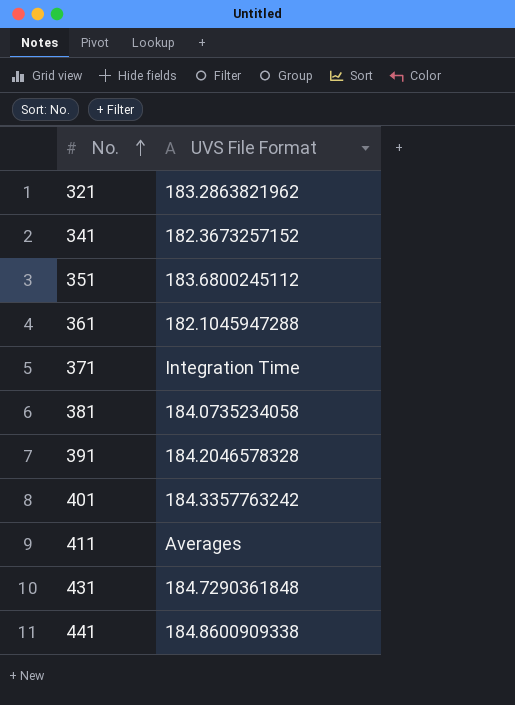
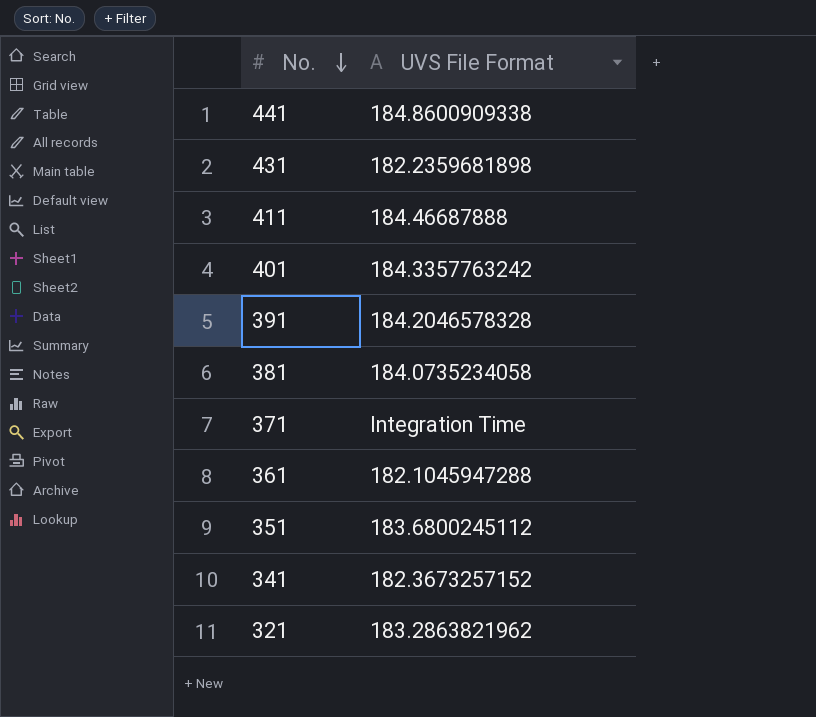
row order: No. ascending -> No. descending
431 | UVS File Format: 184.7290361848 -> 182.2359681898
411 | UVS File Format: Averages -> 184.46687888

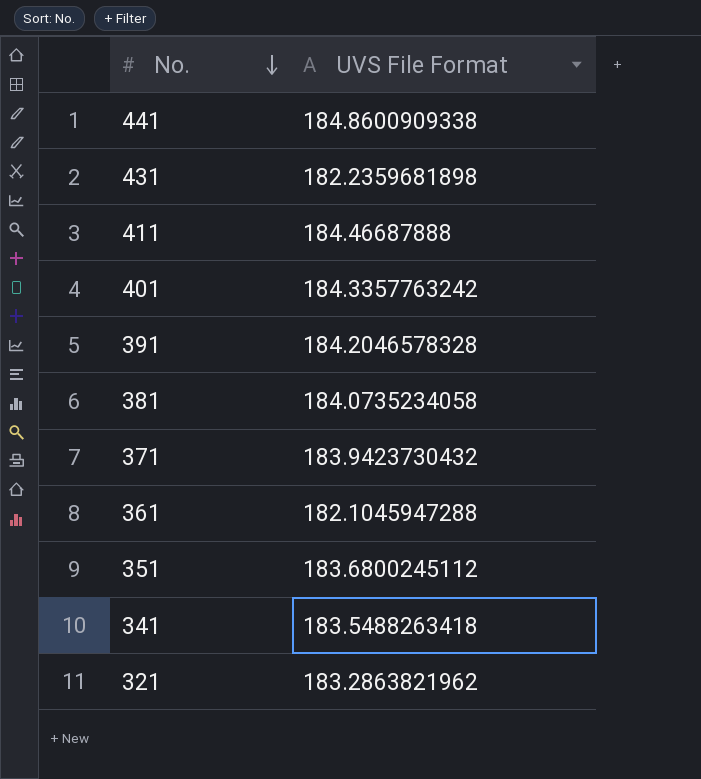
371 | UVS File Format: Integration Time -> 183.9423730432
341 | UVS File Format: 182.3673257152 -> 183.5488263418

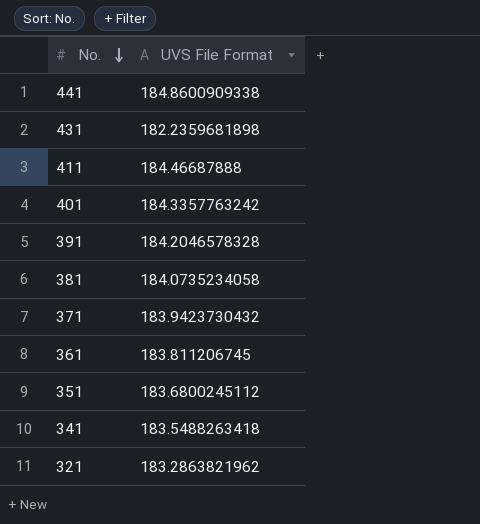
361 | UVS File Format: 182.1045947288 -> 183.811206745

